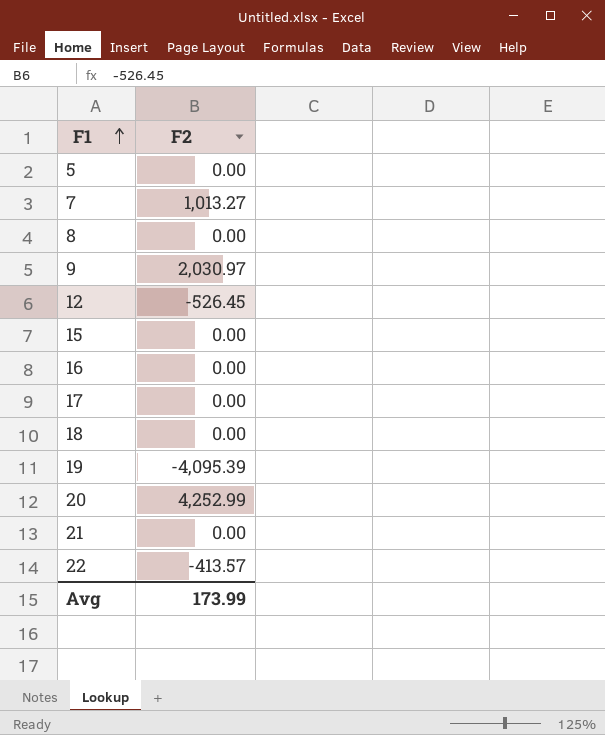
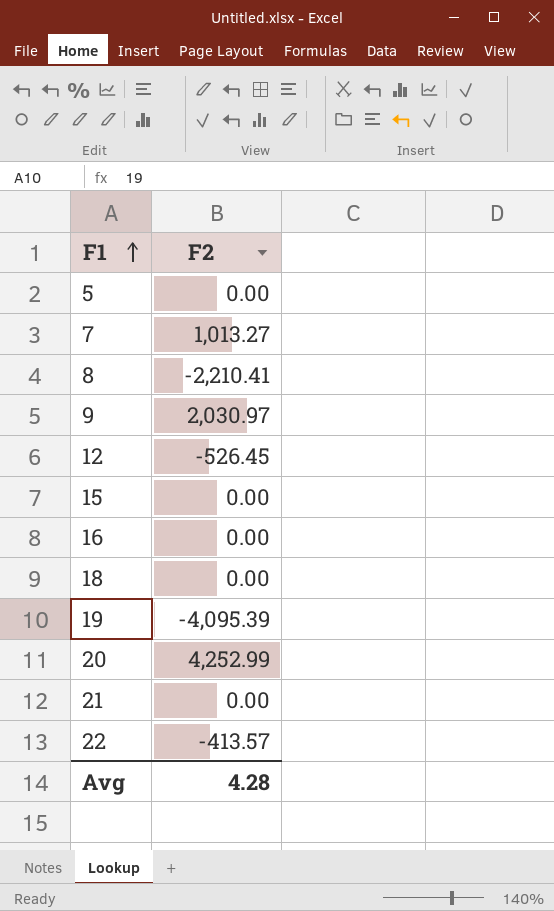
row 17: 0.00 -> none
8 | F2: 0.00 -> -2,210.41
Avg | F2: 173.99 -> 4.28

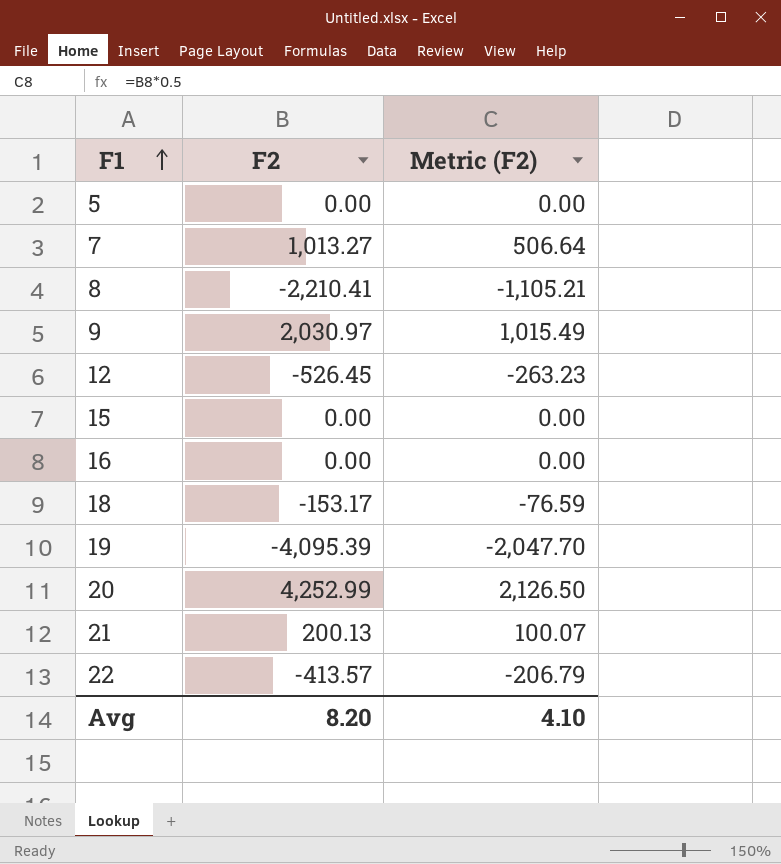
column Metric (F2) | formula: none -> [F2] * 0.5
18 | F2: 0.00 -> -153.17
21 | F2: 0.00 -> 200.13
Avg | F2: 4.28 -> 8.20

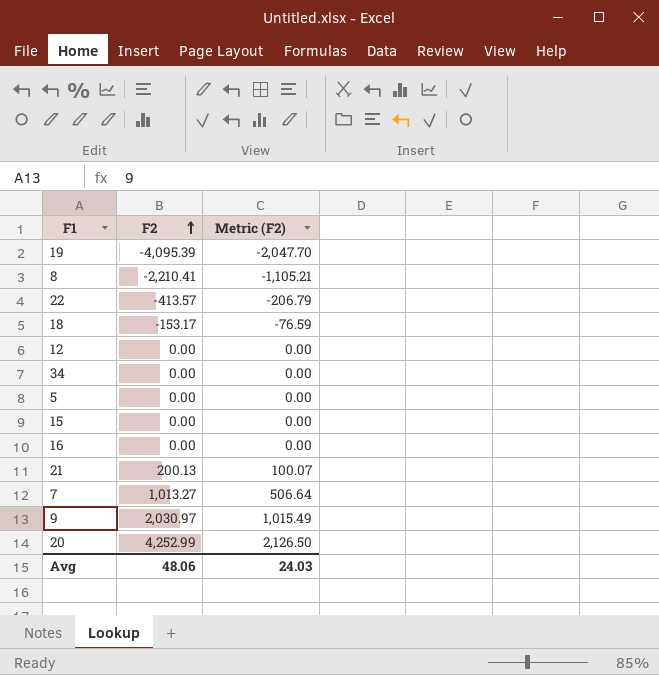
row order: F1 ascending -> F2 ascending
12 | F2: -526.45 -> 0.00
12 | Metric (F2): -263.23 -> 0.00
row 34: none -> 0.00 | 0.00
Avg | F2: 8.20 -> 48.06
Avg | Metric (F2): 4.10 -> 24.03

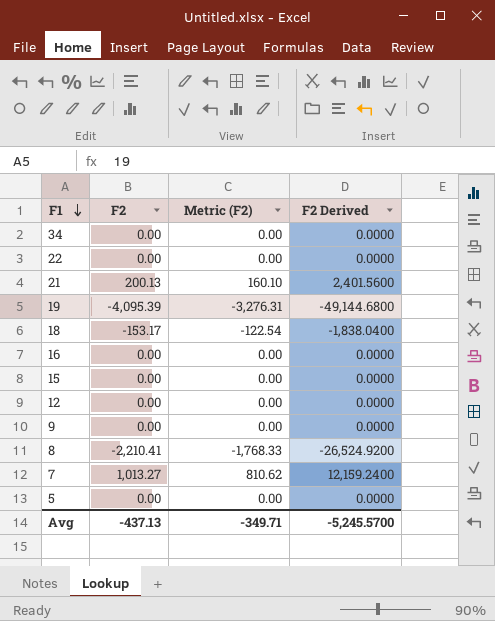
row order: F2 ascending -> F1 descending
column Metric (F2) | formula: [F2] * 0.5 -> [F2] * 0.8
column F2 Derived | formula: none -> [F2] * 12
row 20: 4,252.99 | 2,126.50 -> none
22 | F2: -413.57 -> 0.00
9 | F2: 2,030.97 -> 0.00
Avg | F2: 48.06 -> -437.13
Avg | Metric (F2): 24.03 -> -349.71

